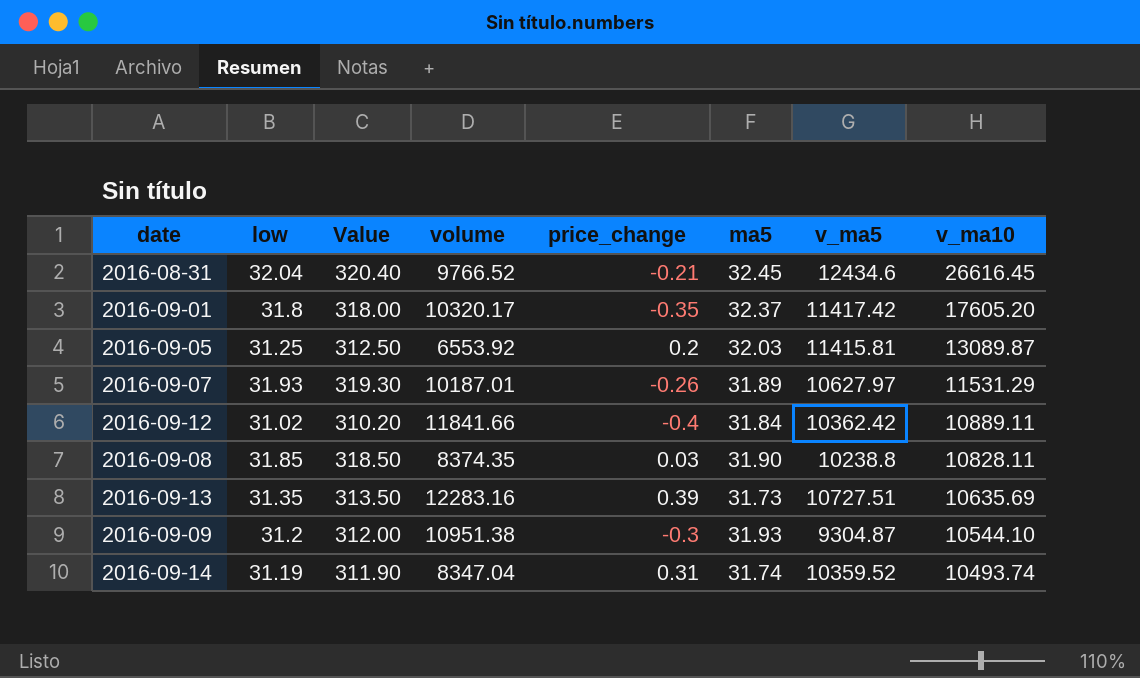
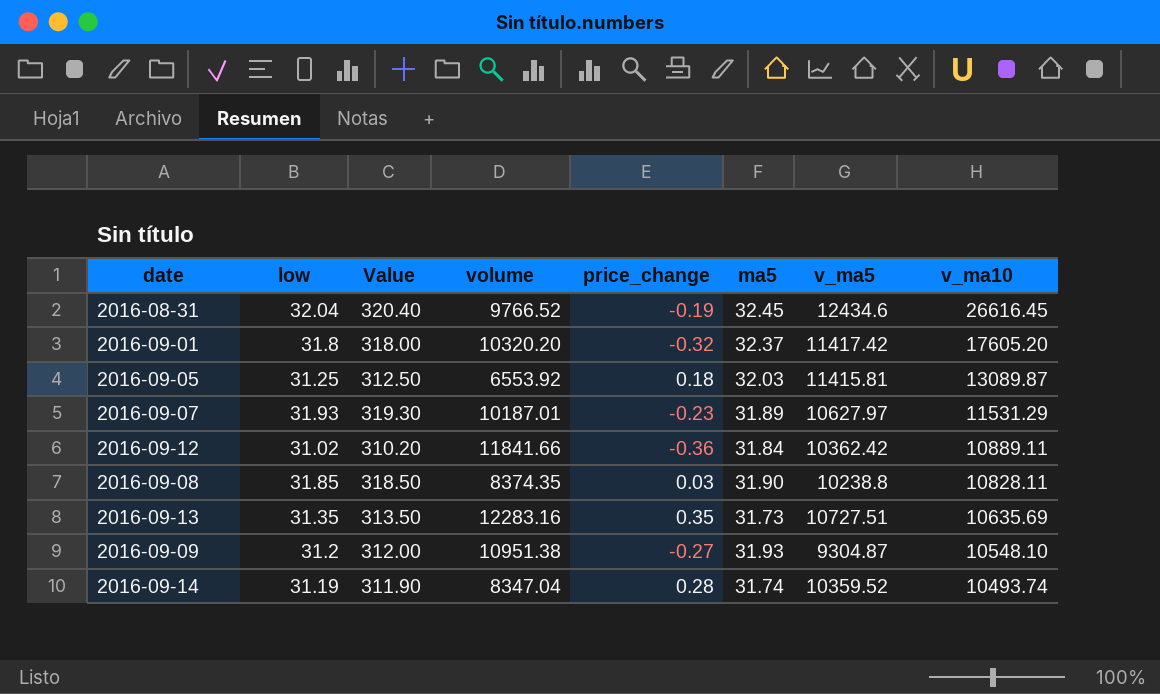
2016-08-31 | price_change: -0.21 -> -0.19
2016-09-01 | volume: 10320.17 -> 10320.20
2016-09-01 | price_change: -0.35 -> -0.32
2016-09-05 | price_change: 0.2 -> 0.18
2016-09-07 | price_change: -0.26 -> -0.23
2016-09-12 | price_change: -0.4 -> -0.36
2016-09-13 | price_change: 0.39 -> 0.35
2016-09-09 | price_change: -0.3 -> -0.27
2016-09-09 | v_ma10: 10544.10 -> 10548.10
2016-09-14 | price_change: 0.31 -> 0.28

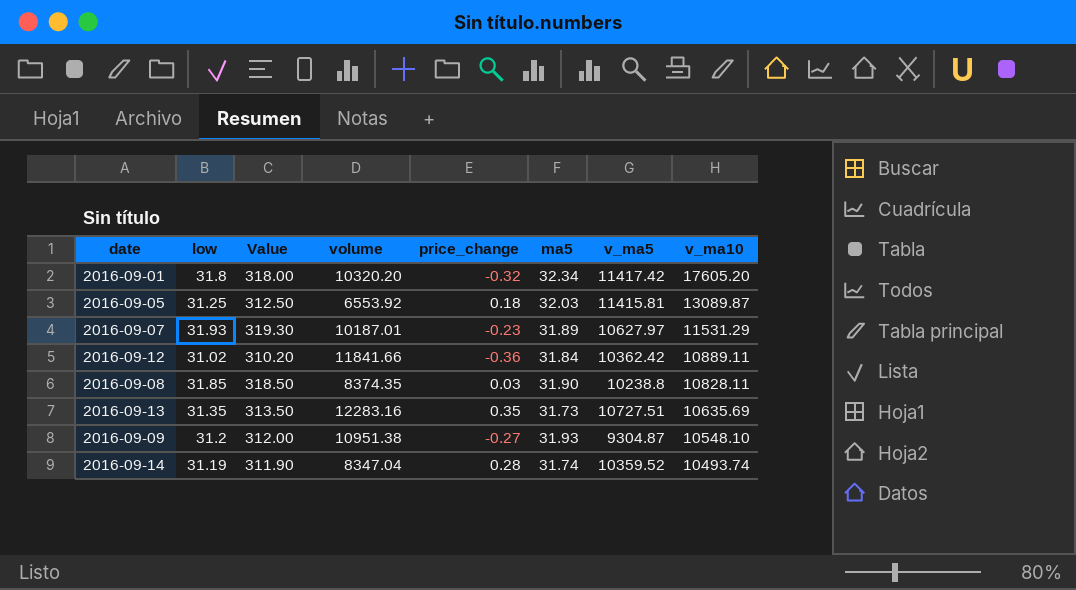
row 2016-08-31: 32.04 | 320.40 | 9766.52 | -0.19 | 32.45 | 12434.6 | 26616.45 -> none
2016-09-01 | ma5: 32.37 -> 32.34

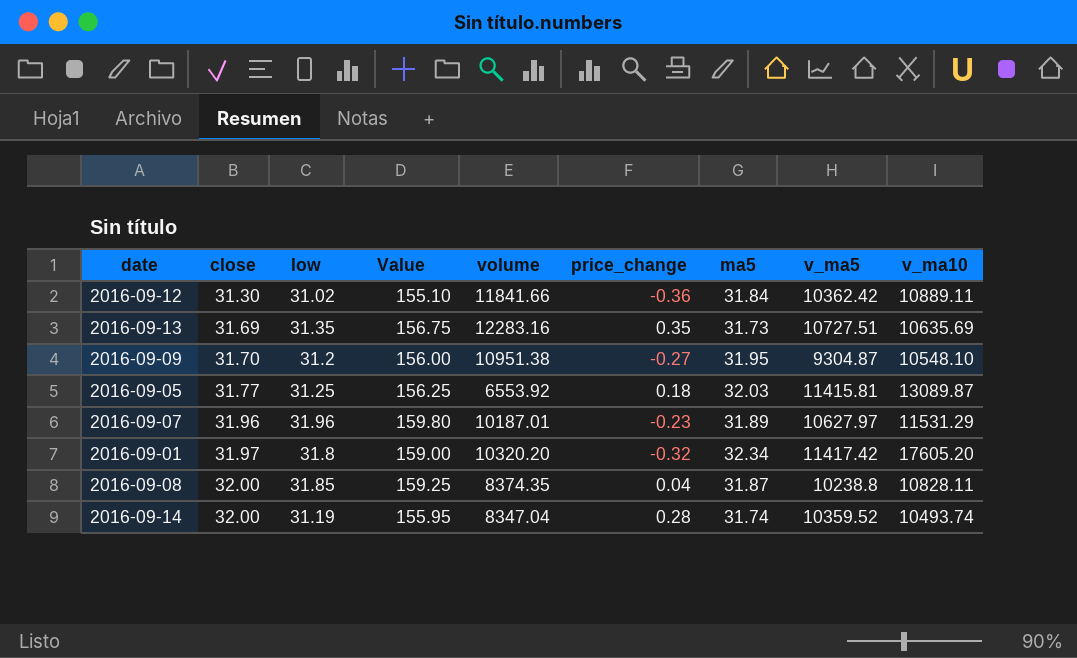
row order: v_ma10 descending -> close ascending
column close | position: none -> 2
column Value | formula: [low] * 10 -> [low] * 5
2016-09-09 | ma5: 31.93 -> 31.95
2016-09-07 | low: 31.93 -> 31.96
2016-09-08 | price_change: 0.03 -> 0.04
2016-09-08 | ma5: 31.90 -> 31.87

